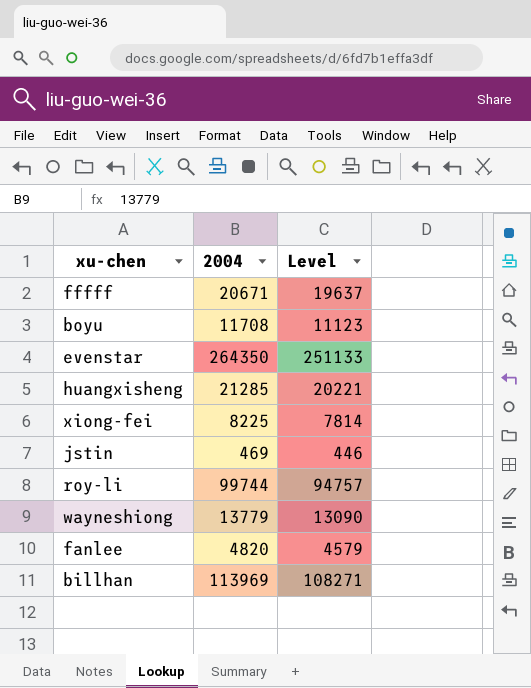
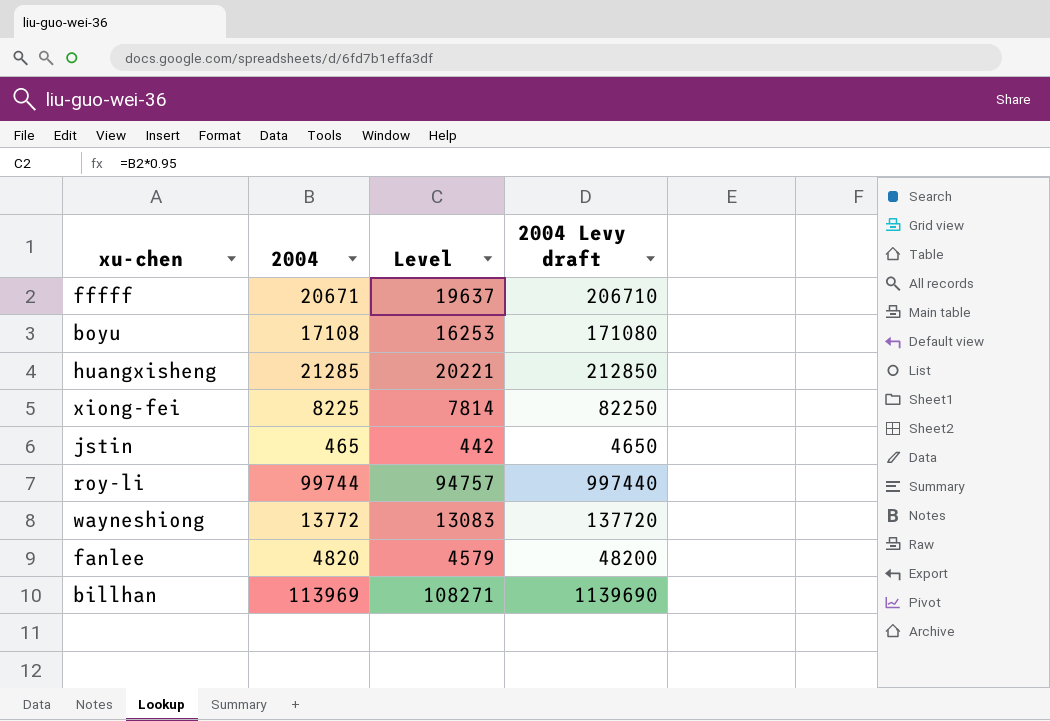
column 2004 Levy draft | formula: none -> [2004] * 10
row evenstar: 264350 | 251133 -> none
boyu | 2004: 11708 -> 17108
boyu | Level: 11123 -> 16253
jstin | 2004: 469 -> 465
jstin | Level: 446 -> 442
wayneshiong | 2004: 13779 -> 13772
wayneshiong | Level: 13090 -> 13083

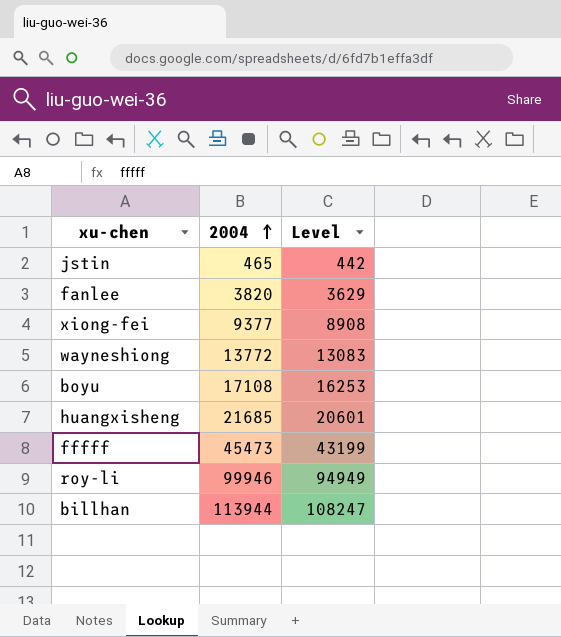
row order: none -> 2004 ascending
column 2004 Levy draft | formula: [2004] * 10 -> none
fanlee | 2004: 4820 -> 3820
fanlee | Level: 4579 -> 3629
xiong-fei | 2004: 8225 -> 9377
xiong-fei | Level: 7814 -> 8908
huangxisheng | 2004: 21285 -> 21685
huangxisheng | Level: 20221 -> 20601
fffff | 2004: 20671 -> 45473
fffff | Level: 19637 -> 43199
roy-li | 2004: 99744 -> 99946
roy-li | Level: 94757 -> 94949
billhan | 2004: 113969 -> 113944
billhan | Level: 108271 -> 108247

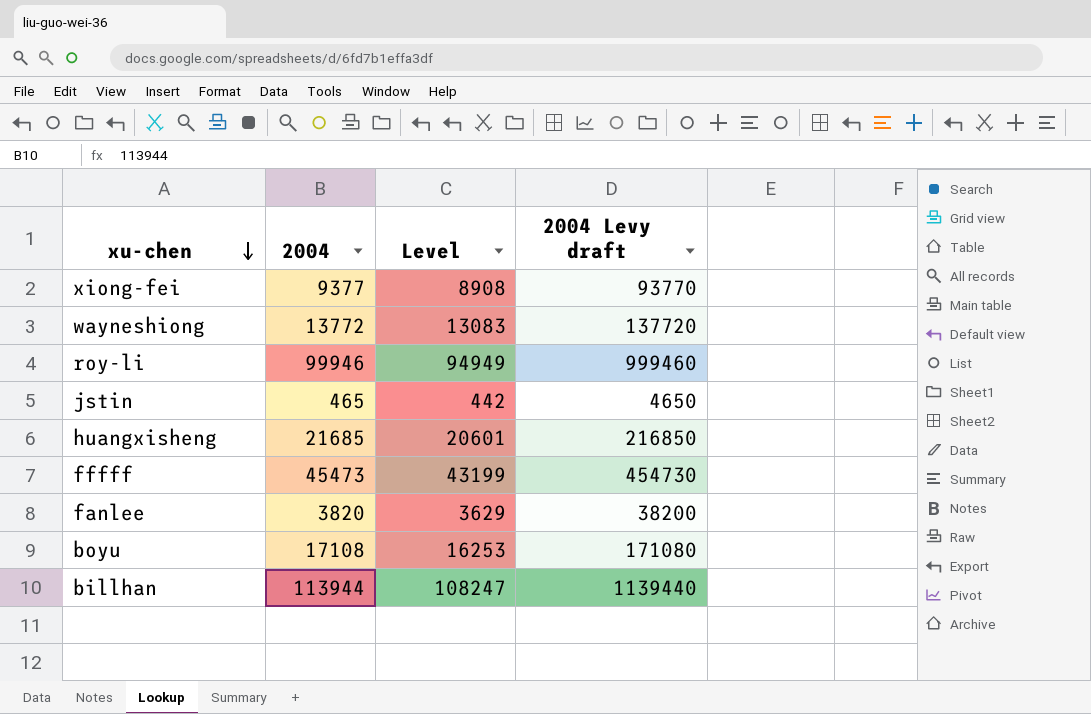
row order: 2004 ascending -> xu-chen descending
column 2004 Levy draft | formula: none -> [2004] * 10

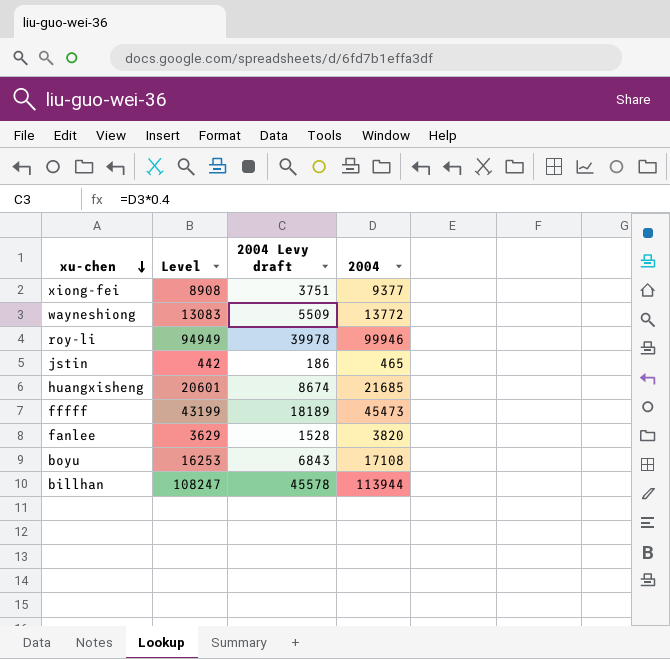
column 2004 Levy draft | formula: [2004] * 10 -> [2004] * 0.4
column 2004 | position: 2 -> 4

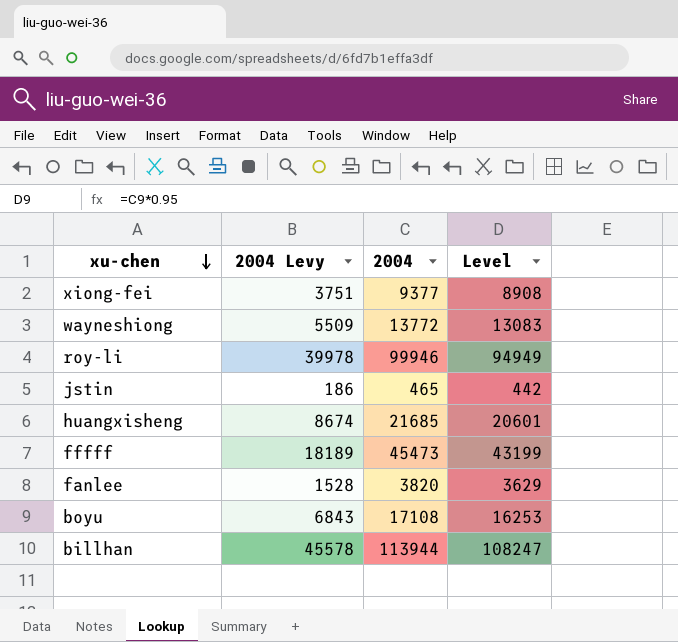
column name: 2004 Levy draft -> 2004 Levy
column Level | position: 2 -> 4

